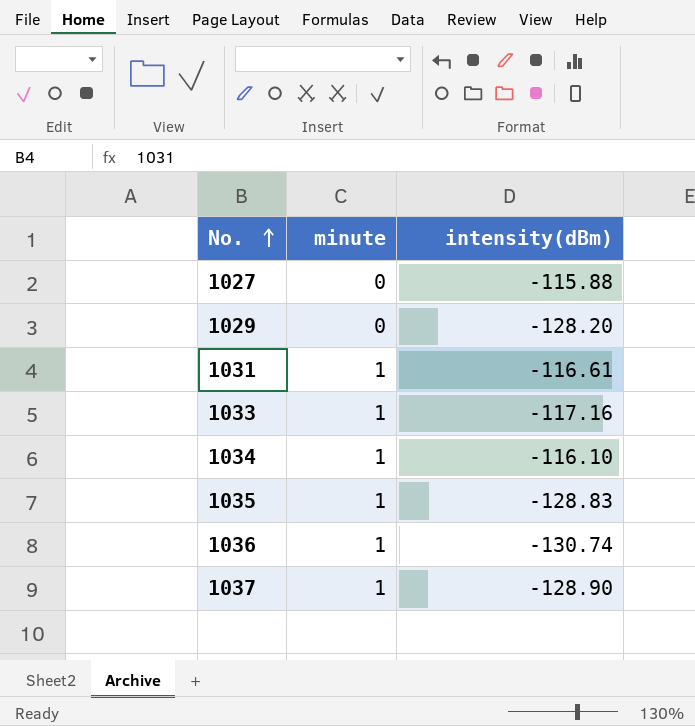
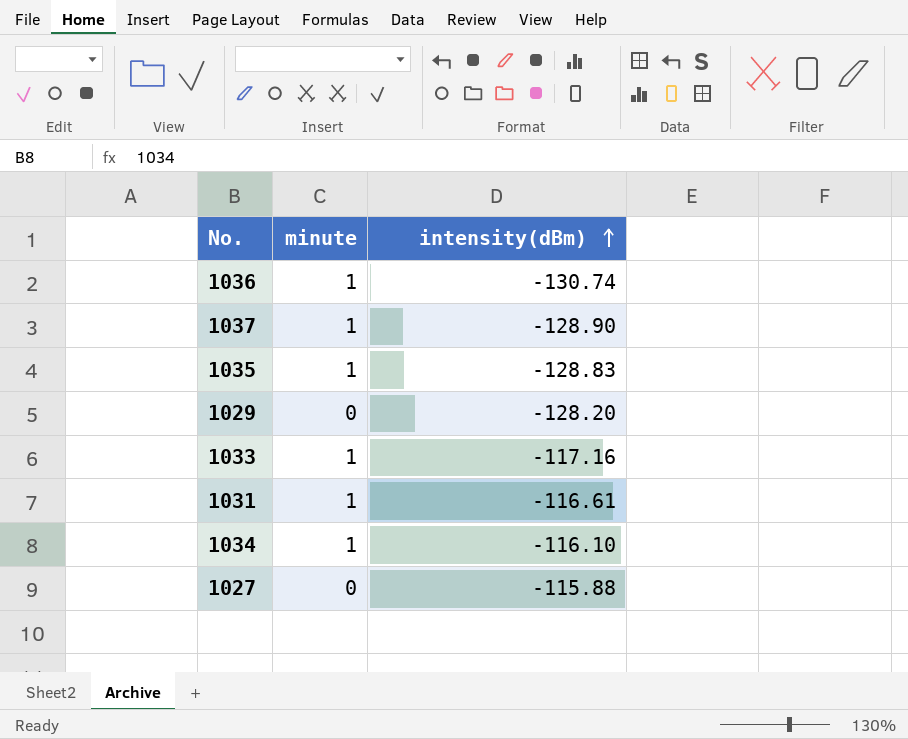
row order: No. ascending -> intensity(dBm) ascending

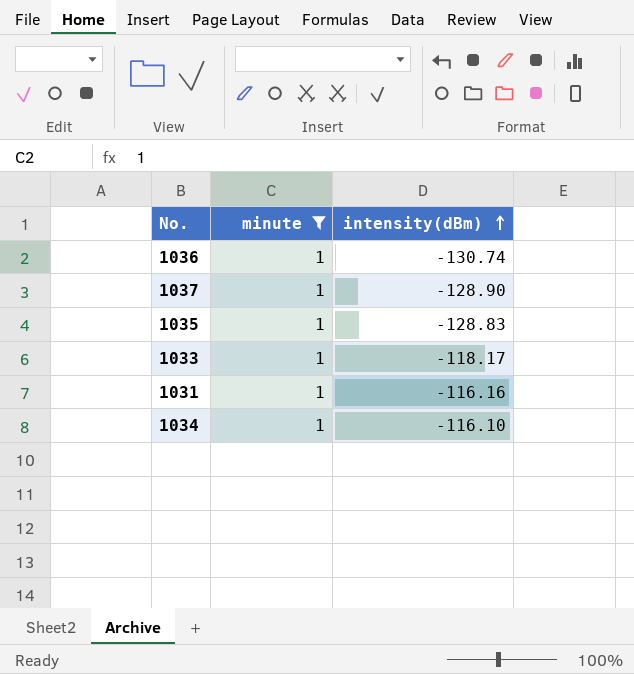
filter: none -> minute = 1
1033 | intensity(dBm): -117.16 -> -118.17
1031 | intensity(dBm): -116.61 -> -116.16

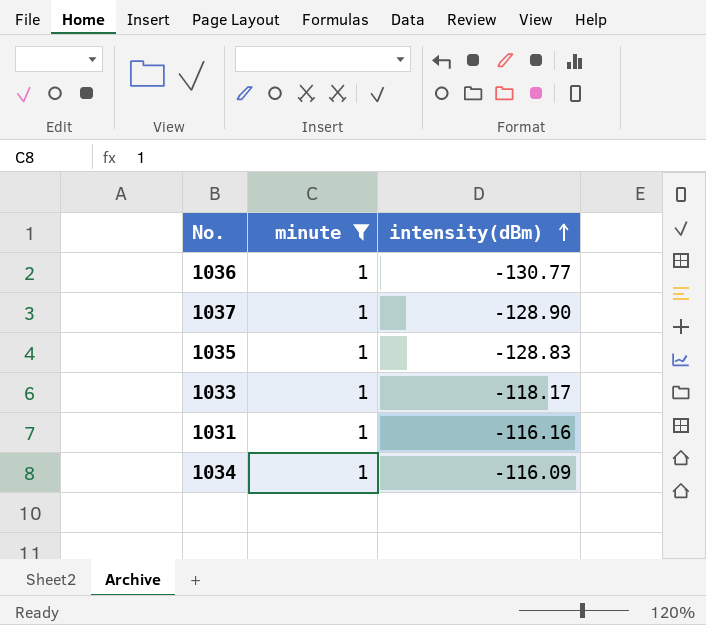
1036 | intensity(dBm): -130.74 -> -130.77
1034 | intensity(dBm): -116.10 -> -116.09

